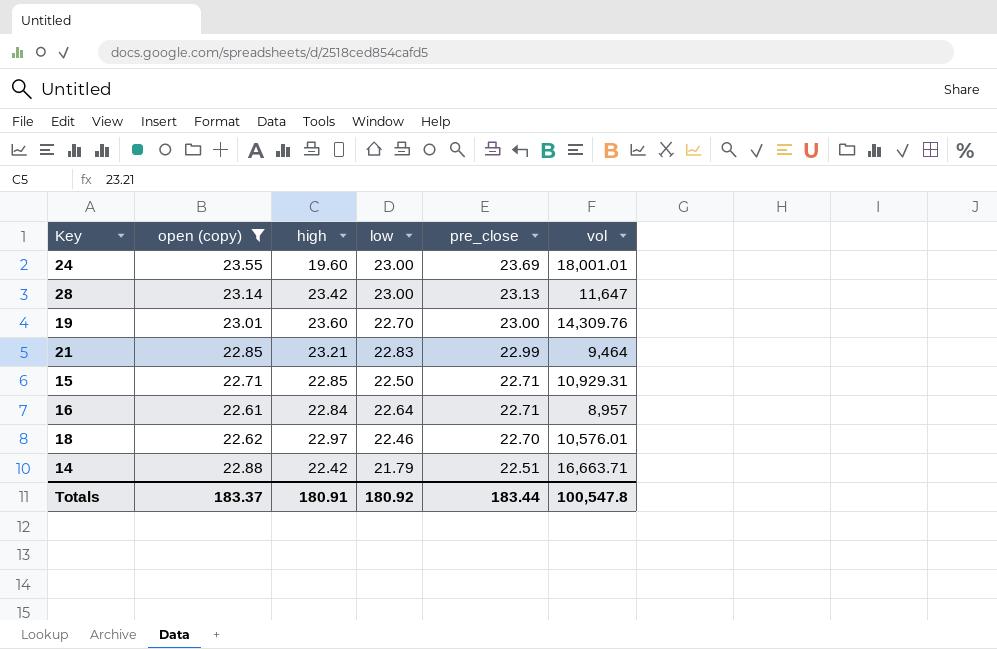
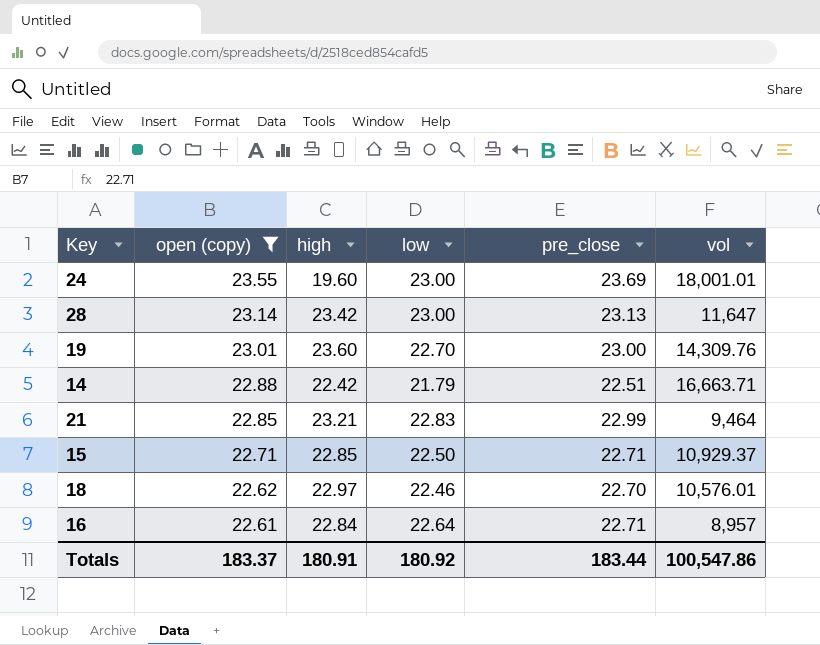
row order: pre_close descending -> open (copy) descending
15 | vol: 10,929.31 -> 10,929.37
Totals | vol: 100,547.8 -> 100,547.86

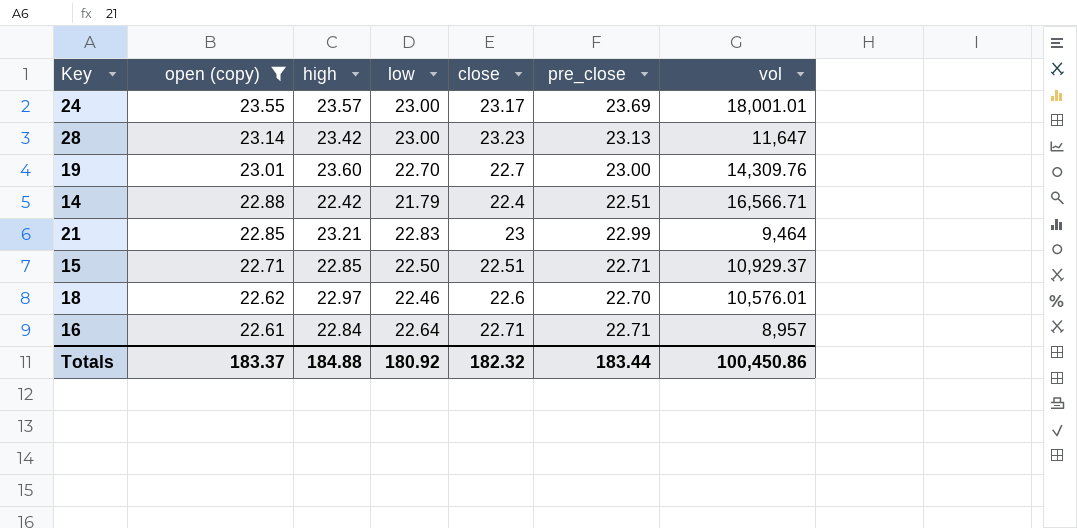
column close | position: none -> 5
24 | high: 19.60 -> 23.57
14 | vol: 16,663.71 -> 16,566.71
Totals | high: 180.91 -> 184.88
Totals | vol: 100,547.86 -> 100,450.86

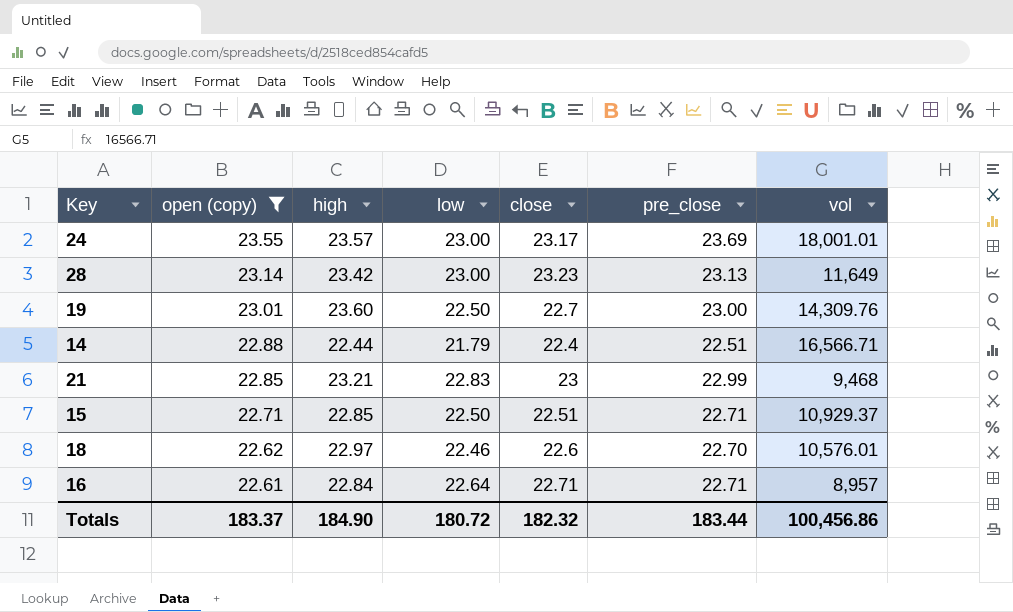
28 | vol: 11,647 -> 11,649
19 | low: 22.70 -> 22.50
14 | high: 22.42 -> 22.44
21 | vol: 9,464 -> 9,468
Totals | high: 184.88 -> 184.90
Totals | low: 180.92 -> 180.72
Totals | vol: 100,450.86 -> 100,456.86

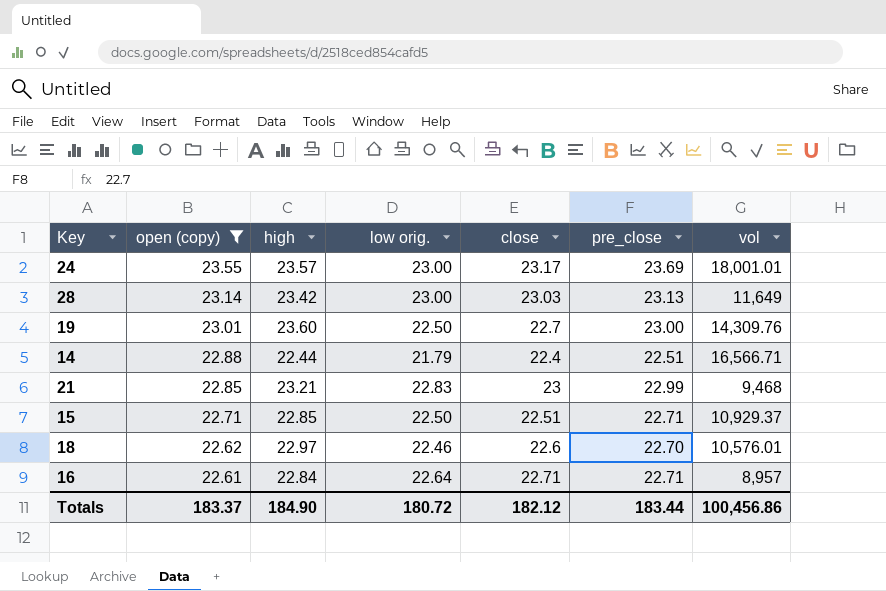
column name: low -> low orig.
28 | close: 23.23 -> 23.03
Totals | close: 182.32 -> 182.12

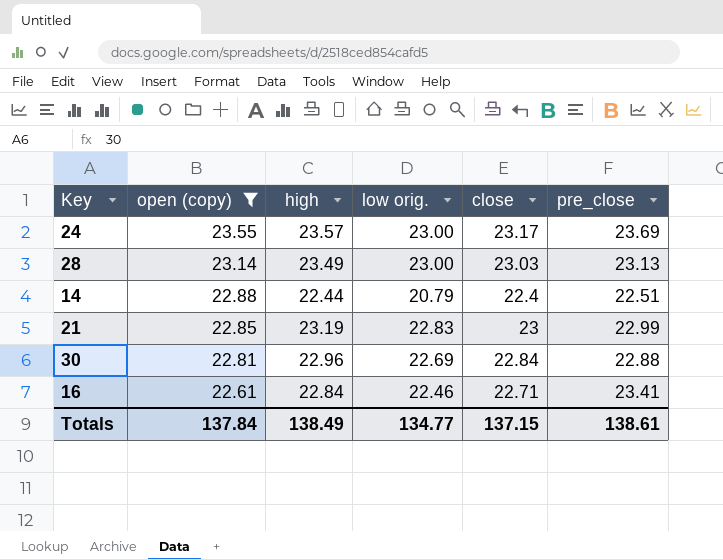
column vol | position: 7 -> none
row 19: 23.01 | 23.60 | 22.50 | 22.7 | 23.00 | 14,309.76 -> none
row 15: 22.71 | 22.85 | 22.50 | 22.51 | 22.71 | 10,929.37 -> none
row 18: 22.62 | 22.97 | 22.46 | 22.6 | 22.70 | 10,576.01 -> none
28 | high: 23.42 -> 23.49
14 | low orig.: 21.79 -> 20.79
21 | high: 23.21 -> 23.19
row 30: none -> 22.81 | 22.96 | 22.69 | 22.84 | 22.88
16 | low orig.: 22.64 -> 22.46
16 | pre_close: 22.71 -> 23.41
Totals | open (copy): 183.37 -> 137.84
Totals | high: 184.90 -> 138.49
Totals | low orig.: 180.72 -> 134.77
Totals | close: 182.12 -> 137.15
Totals | pre_close: 183.44 -> 138.61

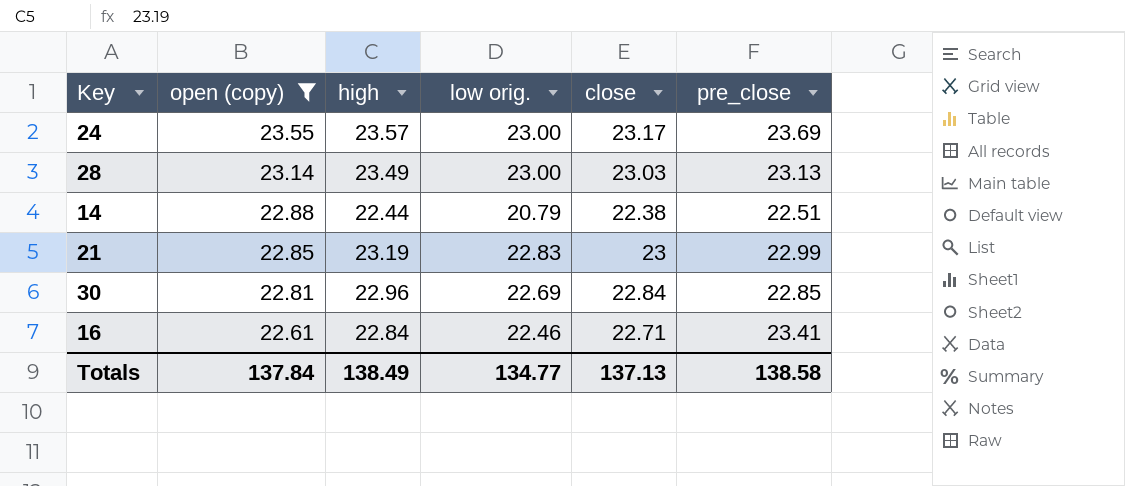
14 | close: 22.4 -> 22.38
30 | pre_close: 22.88 -> 22.85
Totals | close: 137.15 -> 137.13
Totals | pre_close: 138.61 -> 138.58

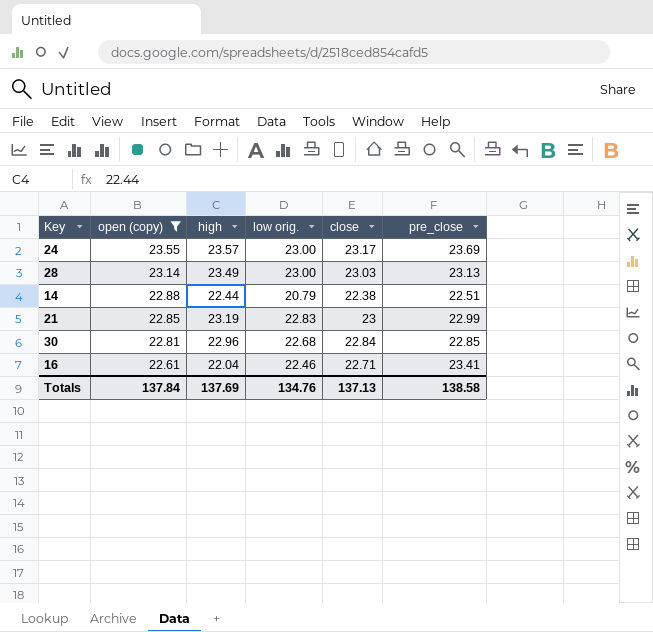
30 | low orig.: 22.69 -> 22.68
16 | high: 22.84 -> 22.04
Totals | high: 138.49 -> 137.69
Totals | low orig.: 134.77 -> 134.76

